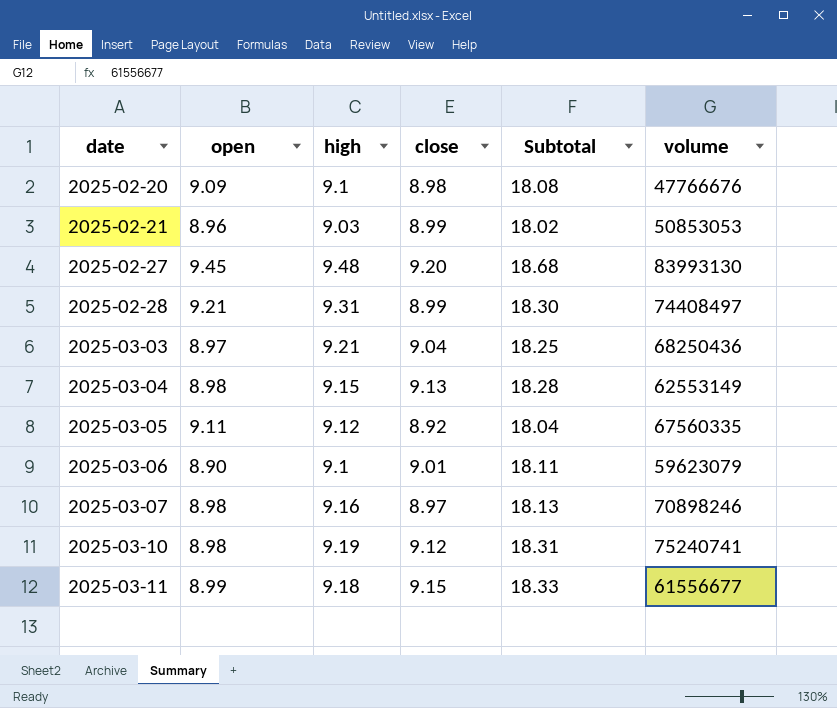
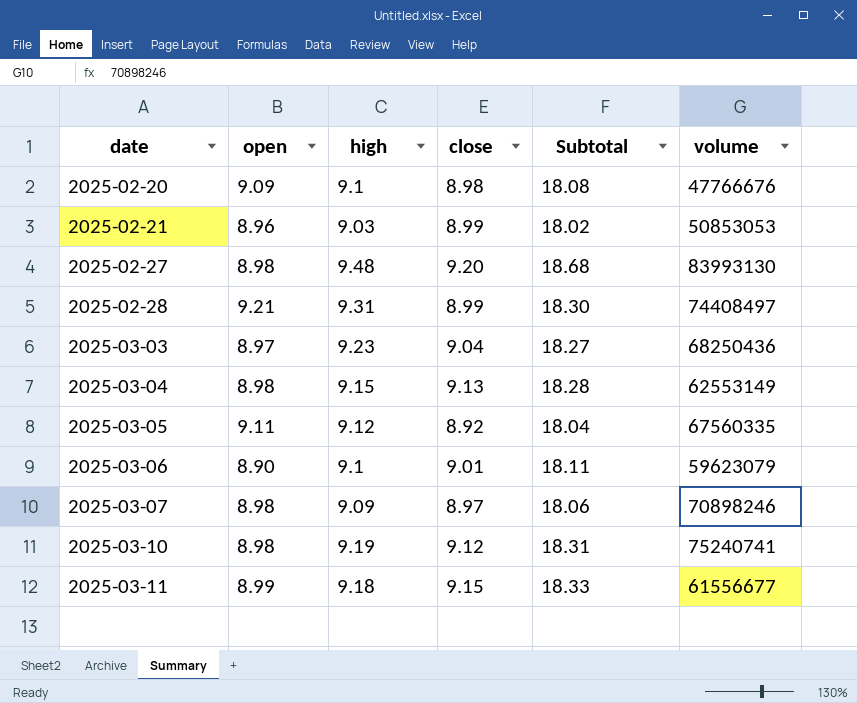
2025-02-27 | open: 9.45 -> 8.98
2025-03-03 | high: 9.21 -> 9.23
2025-03-03 | Subtotal: 18.25 -> 18.27
2025-03-07 | high: 9.16 -> 9.09
2025-03-07 | Subtotal: 18.13 -> 18.06

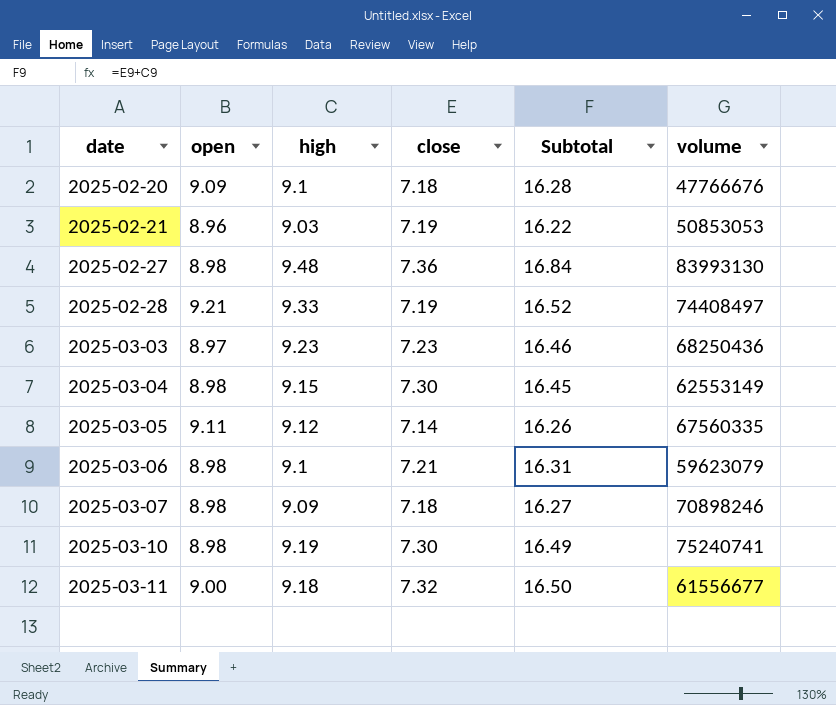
2025-02-20 | close: 8.98 -> 7.18
2025-02-20 | Subtotal: 18.08 -> 16.28
2025-02-21 | close: 8.99 -> 7.19
2025-02-21 | Subtotal: 18.02 -> 16.22
2025-02-27 | close: 9.20 -> 7.36
2025-02-27 | Subtotal: 18.68 -> 16.84
2025-02-28 | high: 9.31 -> 9.33
2025-02-28 | close: 8.99 -> 7.19
2025-02-28 | Subtotal: 18.30 -> 16.52
2025-03-03 | close: 9.04 -> 7.23
2025-03-03 | Subtotal: 18.27 -> 16.46
2025-03-04 | close: 9.13 -> 7.30
2025-03-04 | Subtotal: 18.28 -> 16.45
2025-03-05 | close: 8.92 -> 7.14
2025-03-05 | Subtotal: 18.04 -> 16.26
2025-03-06 | open: 8.90 -> 8.98
2025-03-06 | close: 9.01 -> 7.21
2025-03-06 | Subtotal: 18.11 -> 16.31
2025-03-07 | close: 8.97 -> 7.18
2025-03-07 | Subtotal: 18.06 -> 16.27
2025-03-10 | close: 9.12 -> 7.30
2025-03-10 | Subtotal: 18.31 -> 16.49
2025-03-11 | open: 8.99 -> 9.00
2025-03-11 | close: 9.15 -> 7.32
2025-03-11 | Subtotal: 18.33 -> 16.50

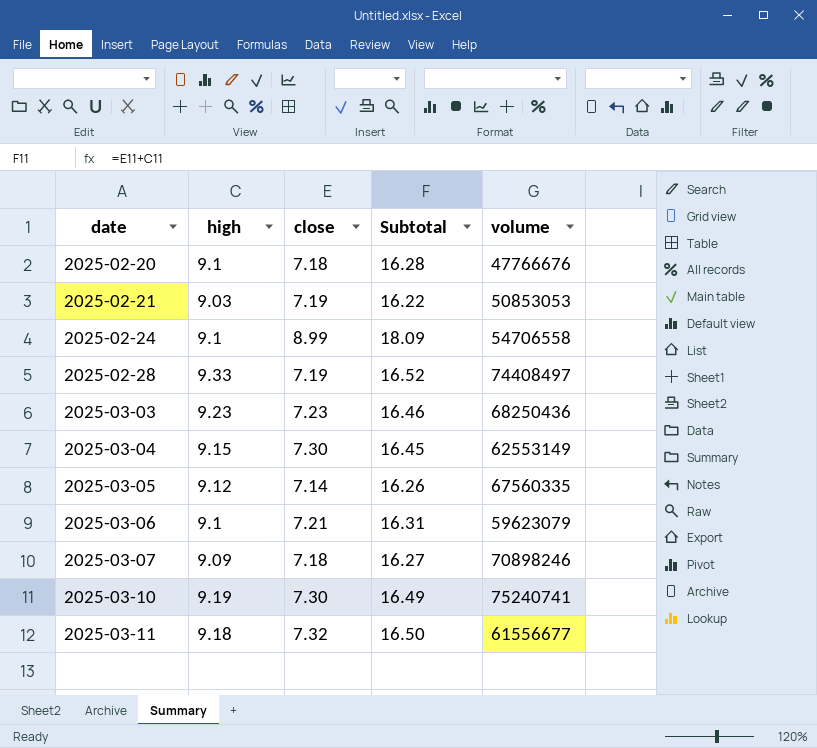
column open | position: 2 -> none
row 2025-02-27: 8.98 | 9.48 | 7.36 | 16.84 | 83993130 -> none
row 2025-02-24: none -> 9.1 | 8.99 | 18.09 | 54706558

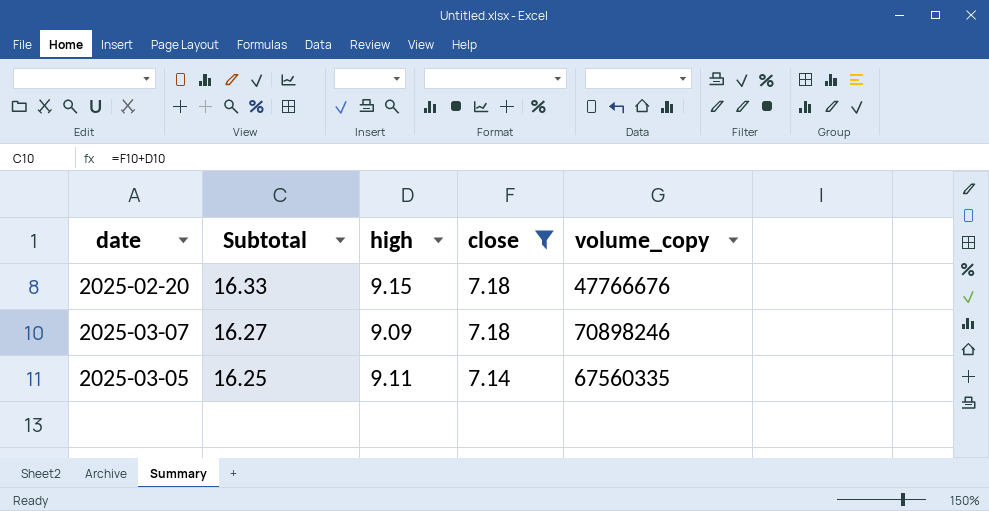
filter: none -> close <= 7.18
row order: date ascending -> Subtotal descending
column Subtotal | position: 4 -> 2
column name: volume -> volume_copy
2025-02-20 | Subtotal: 16.28 -> 16.33
2025-02-20 | high: 9.1 -> 9.15
2025-03-05 | Subtotal: 16.26 -> 16.25
2025-03-05 | high: 9.12 -> 9.11

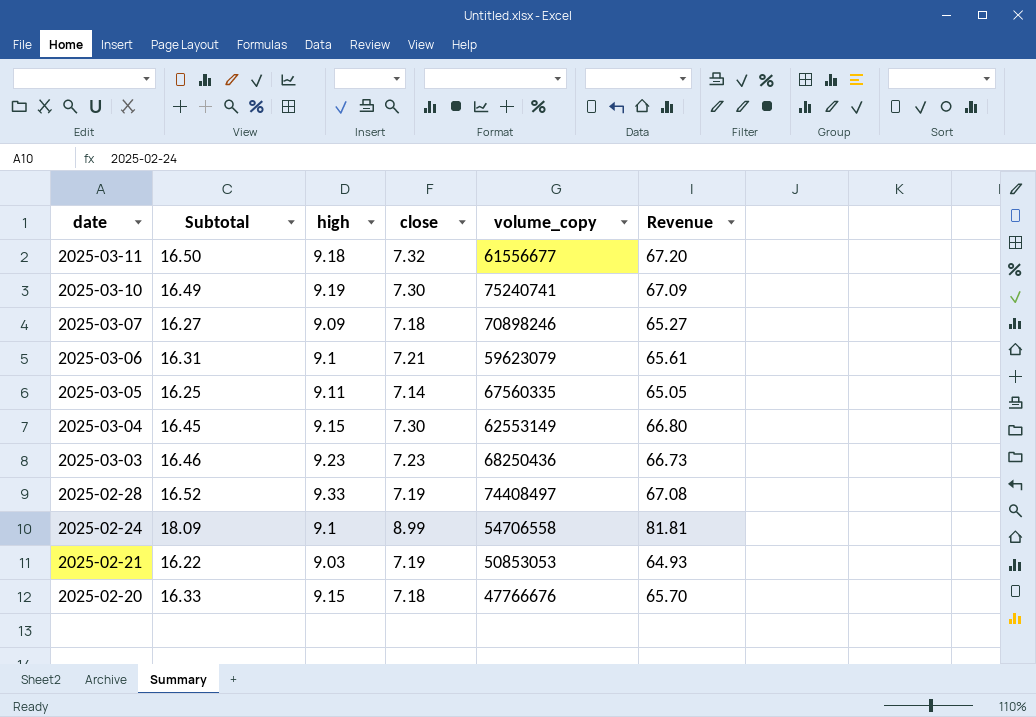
filter: close <= 7.18 -> none
row order: Subtotal descending -> date descending
column Revenue | formula: none -> [high] * [close]

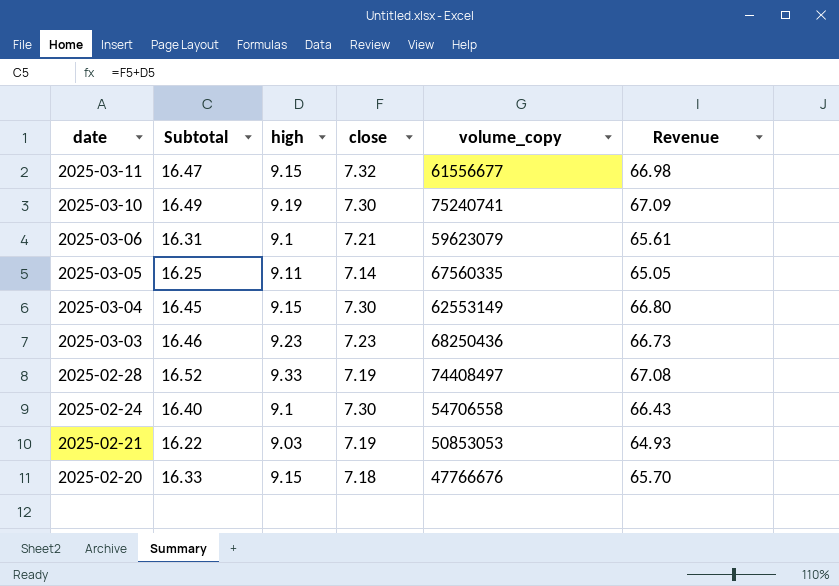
row 2025-03-07: 16.27 | 9.09 | 7.18 | 70898246 | 65.27 -> none
2025-03-11 | Subtotal: 16.50 -> 16.47
2025-03-11 | high: 9.18 -> 9.15
2025-03-11 | Revenue: 67.20 -> 66.98
2025-02-24 | Subtotal: 18.09 -> 16.40
2025-02-24 | close: 8.99 -> 7.30
2025-02-24 | Revenue: 81.81 -> 66.43

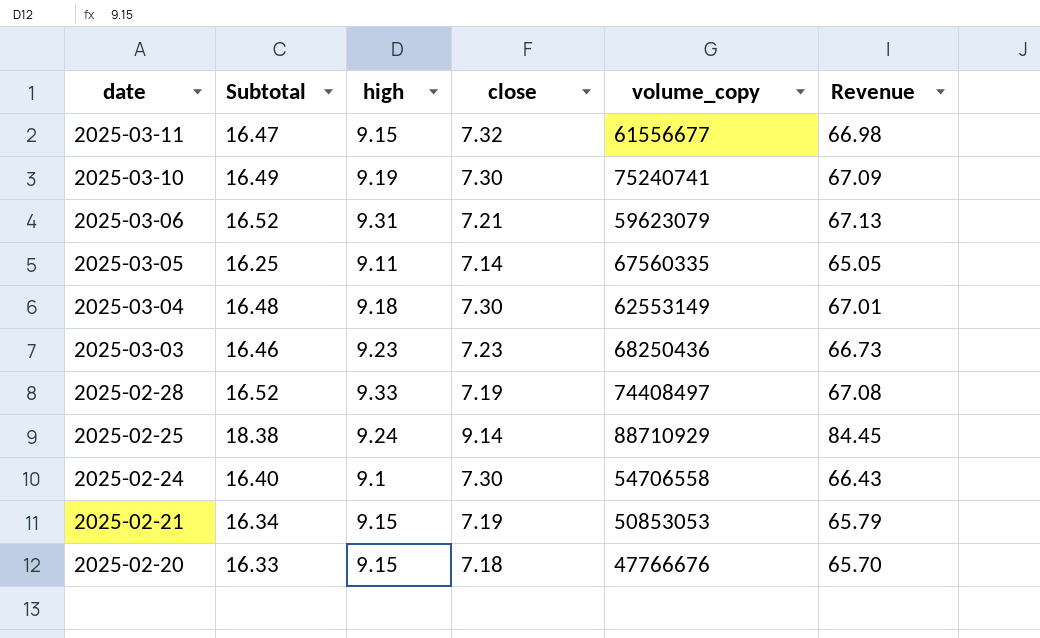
2025-03-06 | Subtotal: 16.31 -> 16.52
2025-03-06 | high: 9.1 -> 9.31
2025-03-06 | Revenue: 65.61 -> 67.13
2025-03-04 | Subtotal: 16.45 -> 16.48
2025-03-04 | high: 9.15 -> 9.18
2025-03-04 | Revenue: 66.80 -> 67.01
row 2025-02-25: none -> 18.38 | 9.24 | 9.14 | 88710929 | 84.45
2025-02-21 | Subtotal: 16.22 -> 16.34
2025-02-21 | high: 9.03 -> 9.15
2025-02-21 | Revenue: 64.93 -> 65.79

